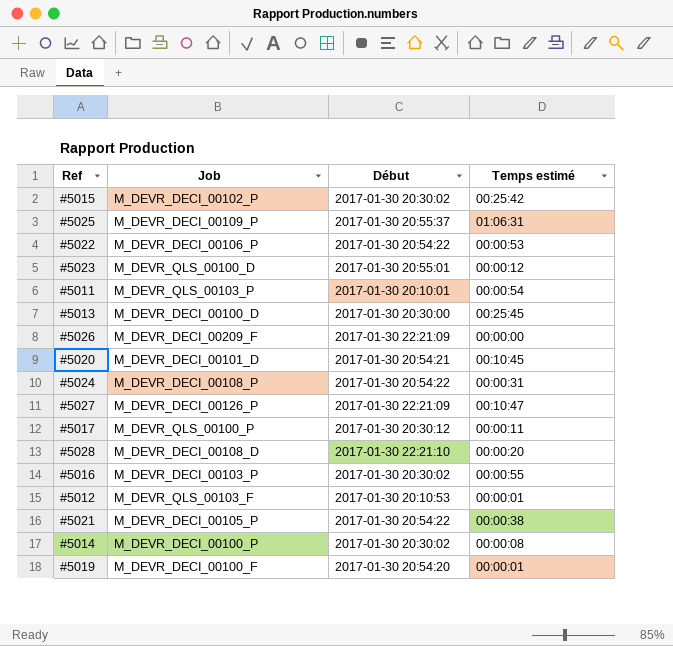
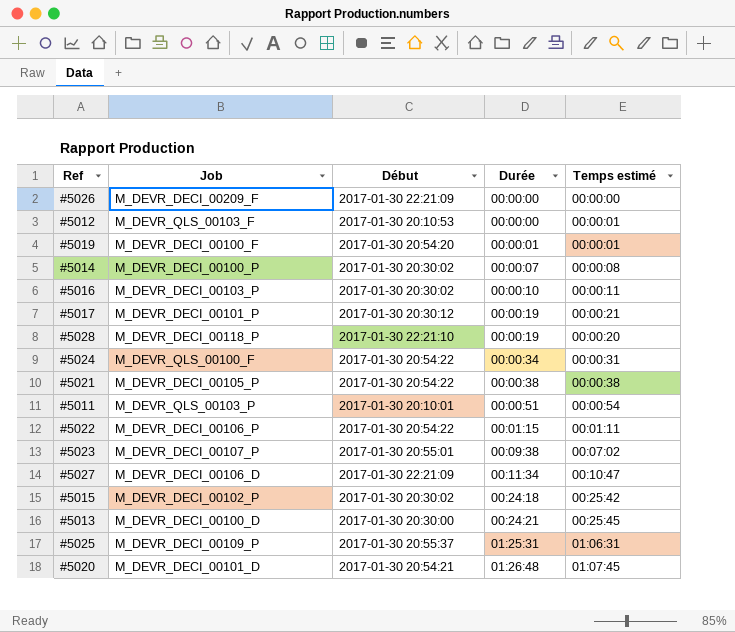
row order: none -> Durée ascending
column Durée | position: none -> 4
#5016 | Temps estimé: 00:00:55 -> 00:00:11
#5017 | Job: M_DEVR_QLS_00100_P -> M_DEVR_DECI_00101_P
#5017 | Temps estimé: 00:00:11 -> 00:00:21
#5028 | Job: M_DEVR_DECI_00108_D -> M_DEVR_DECI_00118_P
#5024 | Job: M_DEVR_DECI_00108_P -> M_DEVR_QLS_00100_F
#5022 | Temps estimé: 00:00:53 -> 00:01:11
#5023 | Job: M_DEVR_QLS_00100_D -> M_DEVR_DECI_00107_P
#5023 | Temps estimé: 00:00:12 -> 00:07:02
#5027 | Job: M_DEVR_DECI_00126_P -> M_DEVR_DECI_00106_D
#5020 | Temps estimé: 00:10:45 -> 01:07:45

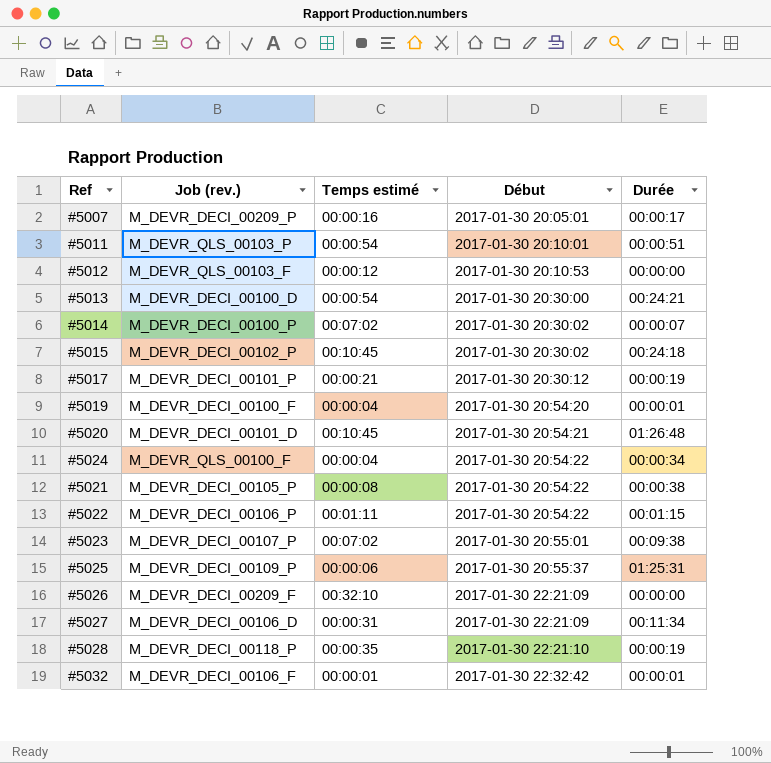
row order: Durée ascending -> Début ascending
column name: Job -> Job (rev.)
column Temps estimé | position: 5 -> 3
row #5016: M_DEVR_DECI_00103_P | 2017-01-30 20:30:02 | 00:00:10 | 00:00:11 -> none
row #5007: none -> M_DEVR_DECI_00209_P | 00:00:16 | 2017-01-30 20:05:01 | 00:00:17
#5012 | Temps estimé: 00:00:01 -> 00:00:12
#5013 | Temps estimé: 00:25:45 -> 00:00:54
#5014 | Temps estimé: 00:00:08 -> 00:07:02
#5015 | Temps estimé: 00:25:42 -> 00:10:45
#5019 | Temps estimé: 00:00:01 -> 00:00:04
#5020 | Temps estimé: 01:07:45 -> 00:10:45
#5024 | Temps estimé: 00:00:31 -> 00:00:04
#5021 | Temps estimé: 00:00:38 -> 00:00:08
#5025 | Temps estimé: 01:06:31 -> 00:00:06
#5026 | Temps estimé: 00:00:00 -> 00:32:10
#5027 | Temps estimé: 00:10:47 -> 00:00:31
#5028 | Temps estimé: 00:00:20 -> 00:00:35
row #5032: none -> M_DEVR_DECI_00106_F | 00:00:01 | 2017-01-30 22:32:42 | 00:00:01

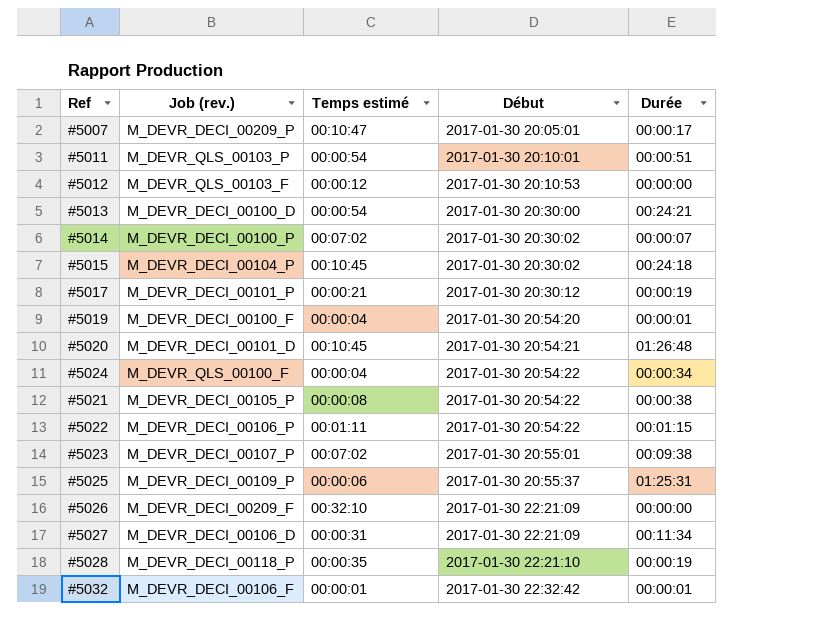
#5007 | Temps estimé: 00:00:16 -> 00:10:47
#5015 | Job (rev.): M_DEVR_DECI_00102_P -> M_DEVR_DECI_00104_P

